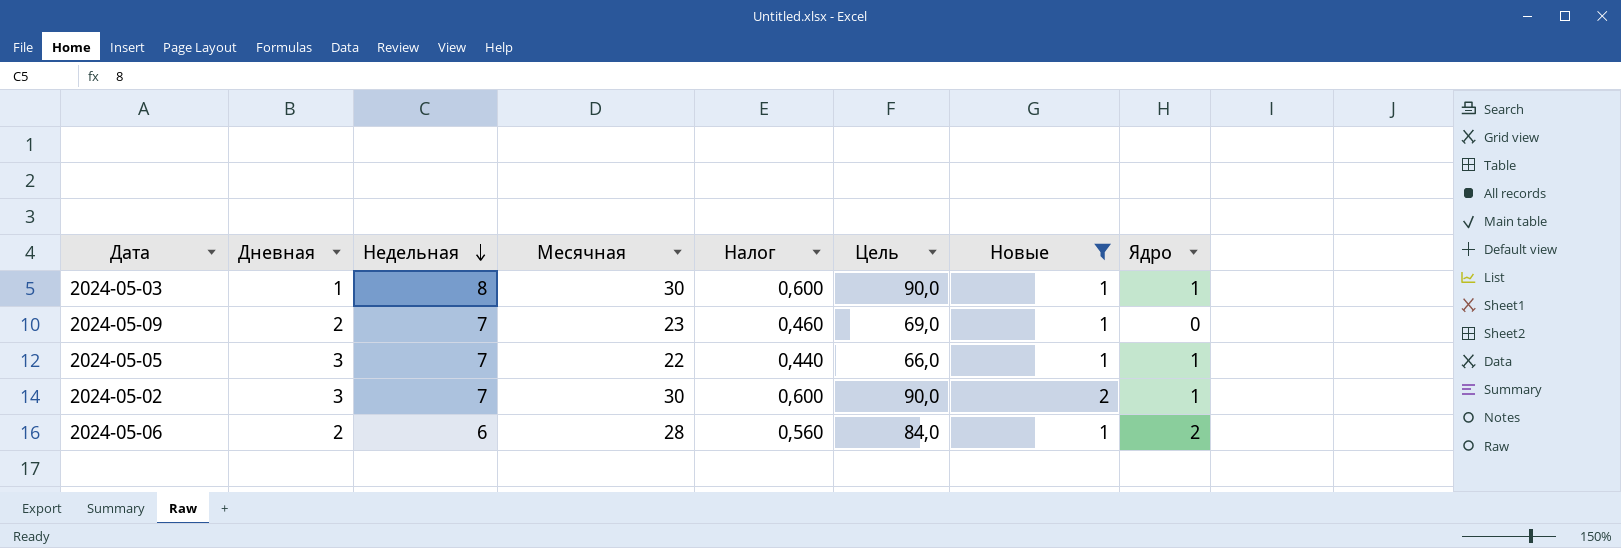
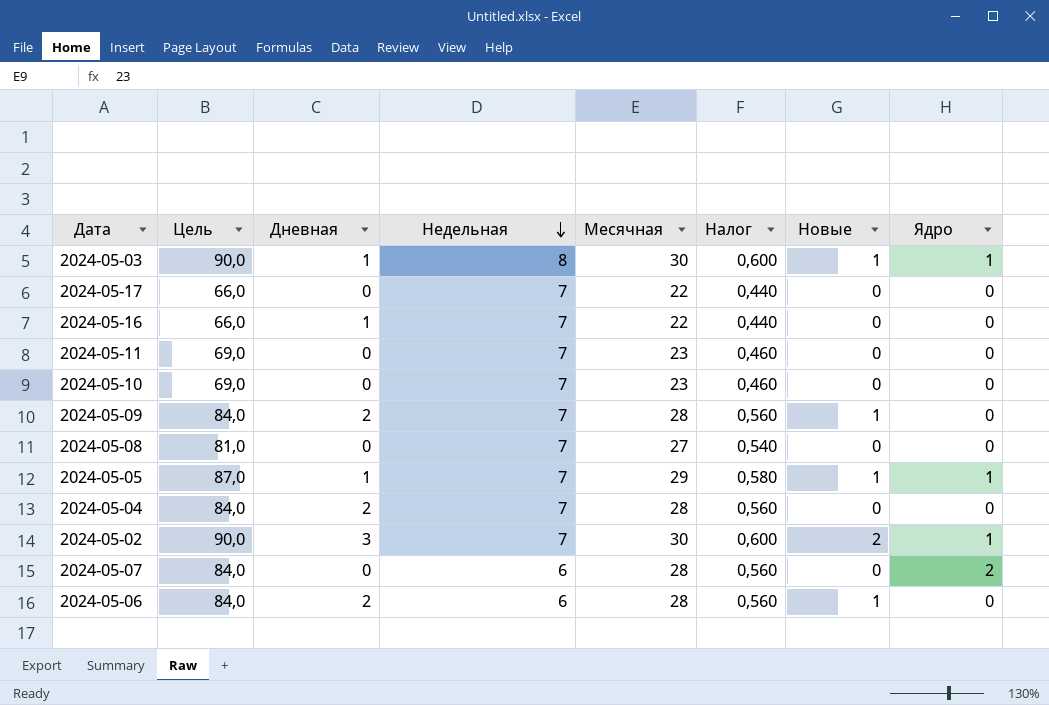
filter: Новые != 0 -> none
column Цель | position: 6 -> 2
2024-05-09 | Цель: 69,0 -> 84,0
2024-05-09 | Месячная: 23 -> 28
2024-05-09 | Налог: 0,460 -> 0,560
2024-05-05 | Цель: 66,0 -> 87,0
2024-05-05 | Дневная: 3 -> 1
2024-05-05 | Месячная: 22 -> 29
2024-05-05 | Налог: 0,440 -> 0,580
2024-05-06 | Ядро: 2 -> 0

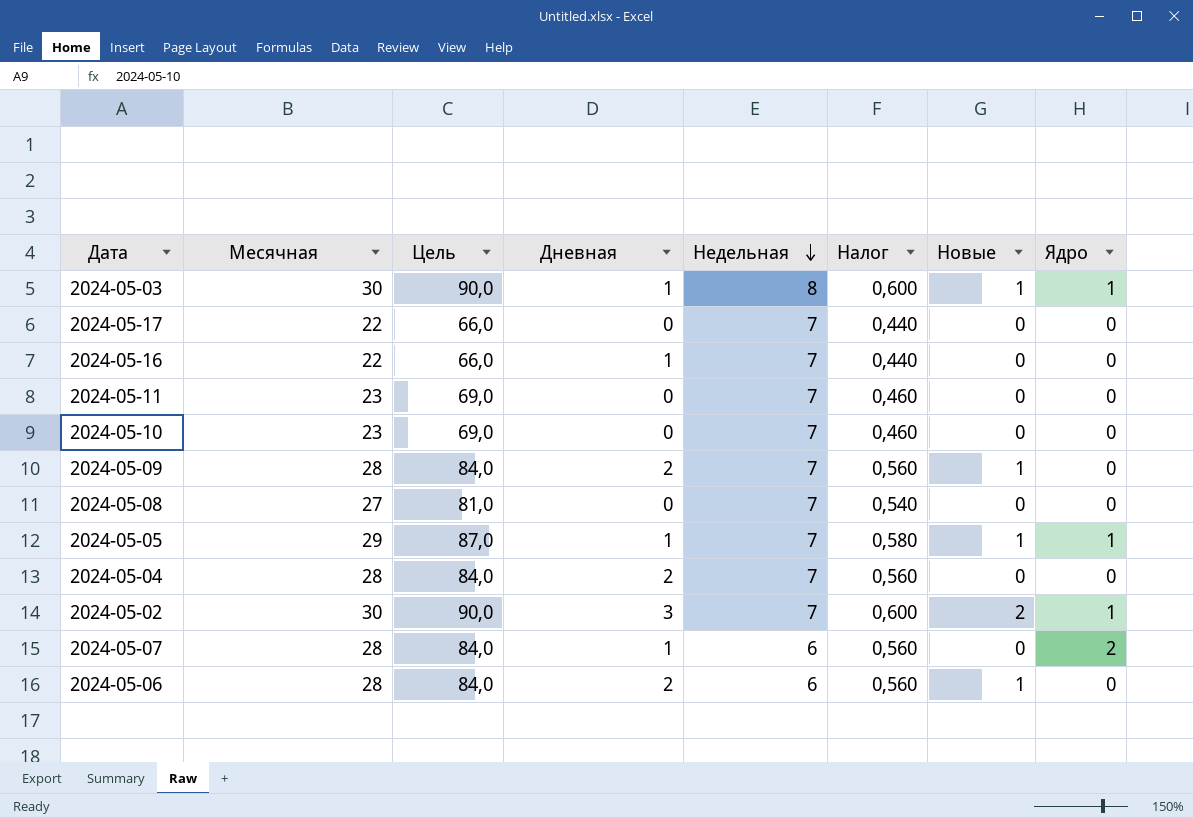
column Месячная | position: 5 -> 2
2024-05-07 | Дневная: 0 -> 1

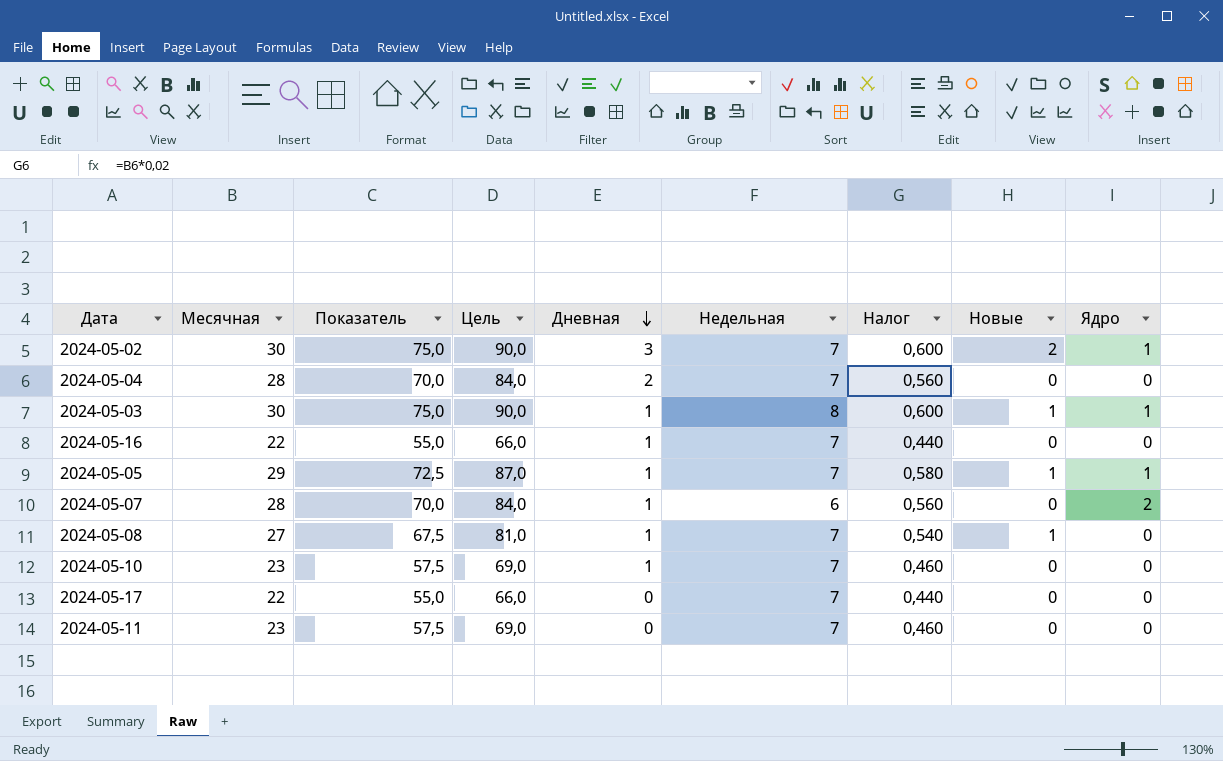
row order: Недельная descending -> Дневная descending
column Показатель | formula: none -> [Месячная] * 2,5
row 2024-05-09: 28 | 84,0 | 2 | 7 | 0,560 | 1 | 0 -> none
row 2024-05-06: 28 | 84,0 | 2 | 6 | 0,560 | 1 | 0 -> none
2024-05-08 | Дневная: 0 -> 1
2024-05-08 | Новые: 0 -> 1
2024-05-10 | Дневная: 0 -> 1

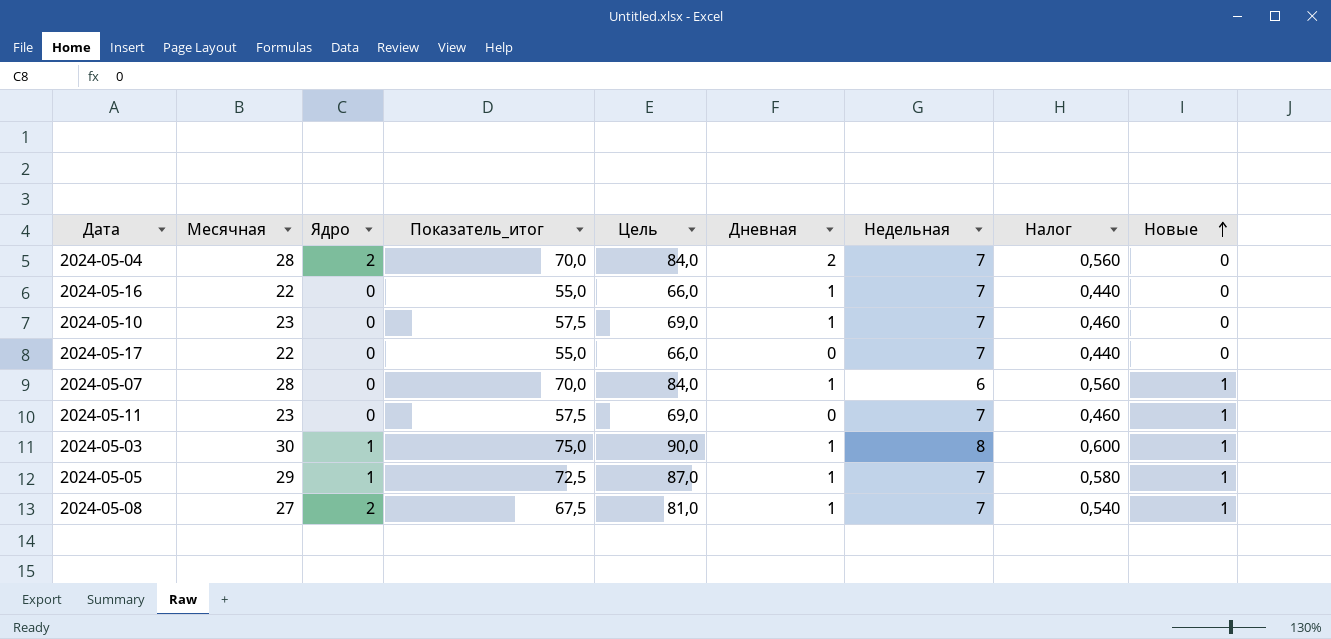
row order: Дневная descending -> Новые ascending
column Ядро | position: 9 -> 3
column name: Показатель -> Показатель_итог
row 2024-05-02: 30 | 75,0 | 90,0 | 3 | 7 | 0,600 | 2 | 1 -> none
2024-05-04 | Ядро: 0 -> 2
2024-05-07 | Ядро: 2 -> 0
2024-05-07 | Новые: 0 -> 1
2024-05-11 | Новые: 0 -> 1
2024-05-08 | Ядро: 0 -> 2

